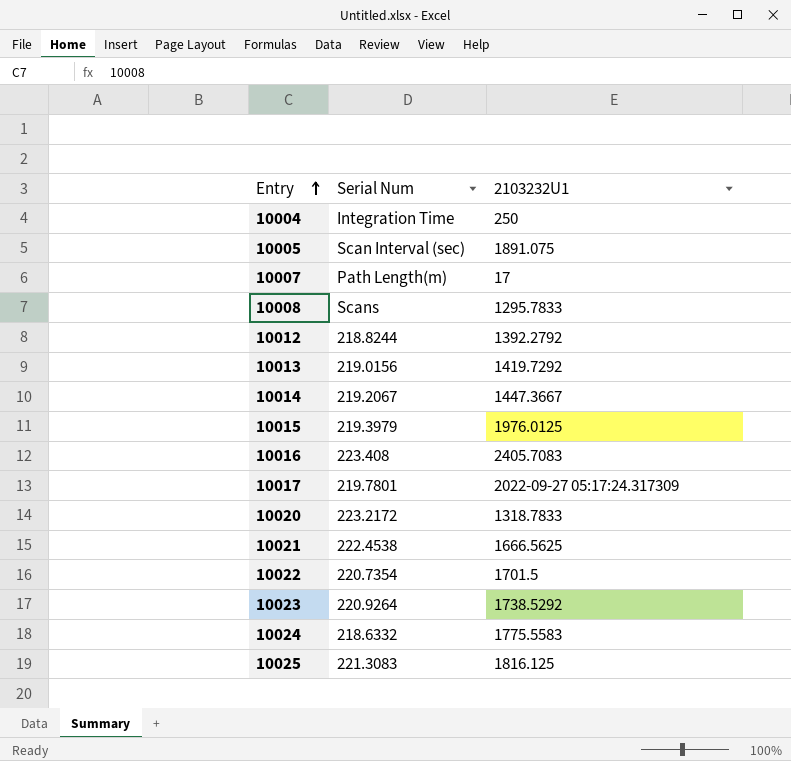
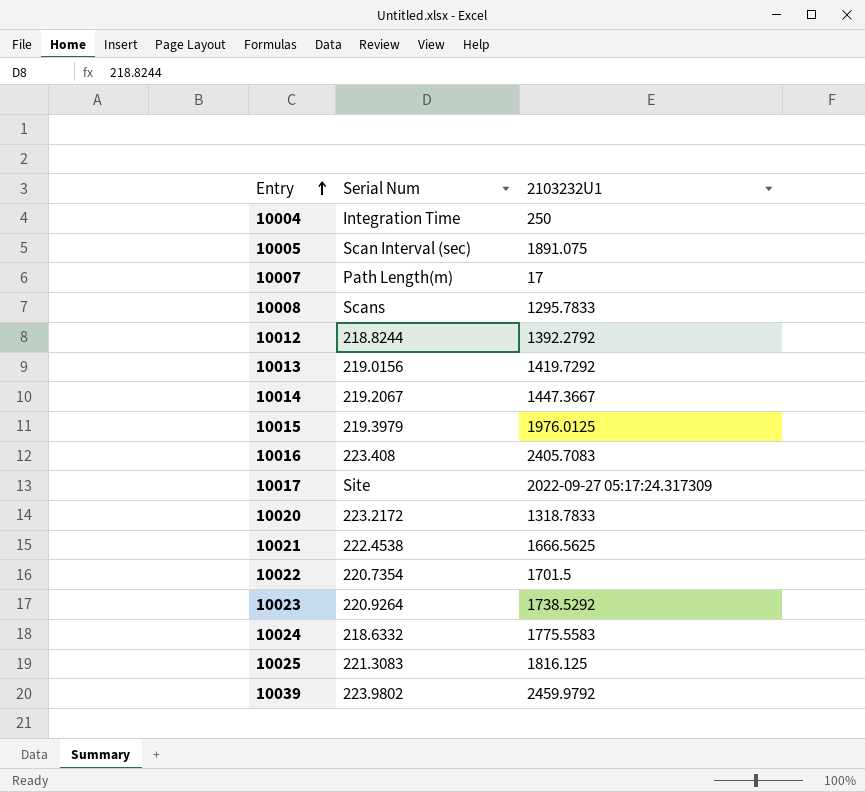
10017 | Serial Num: 219.7801 -> Site
row 10039: none -> 223.9802 | 2459.9792

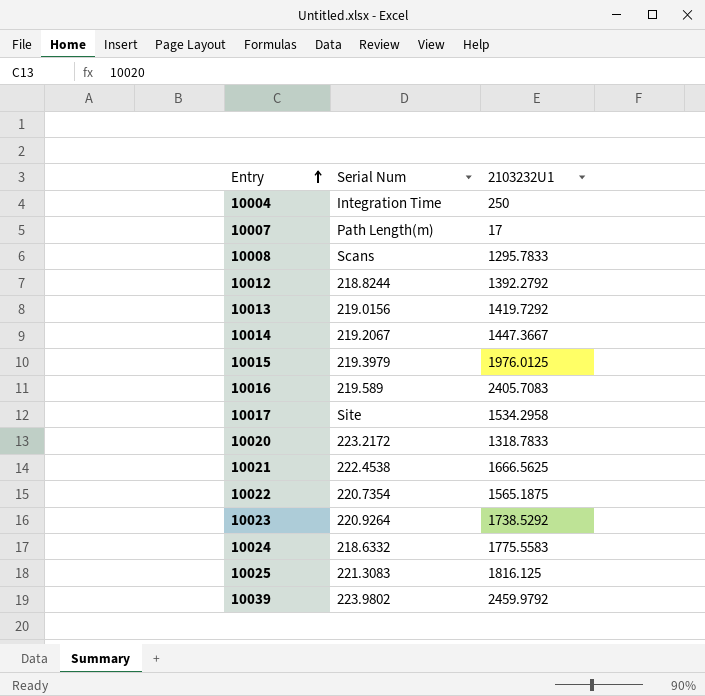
row 10005: Scan Interval (sec) | 1891.075 -> none
10016 | Serial Num: 223.408 -> 219.589
10017 | 2103232U1: 2022-09-27 05:17:24.317309 -> 1534.2958
10022 | 2103232U1: 1701.5 -> 1565.1875

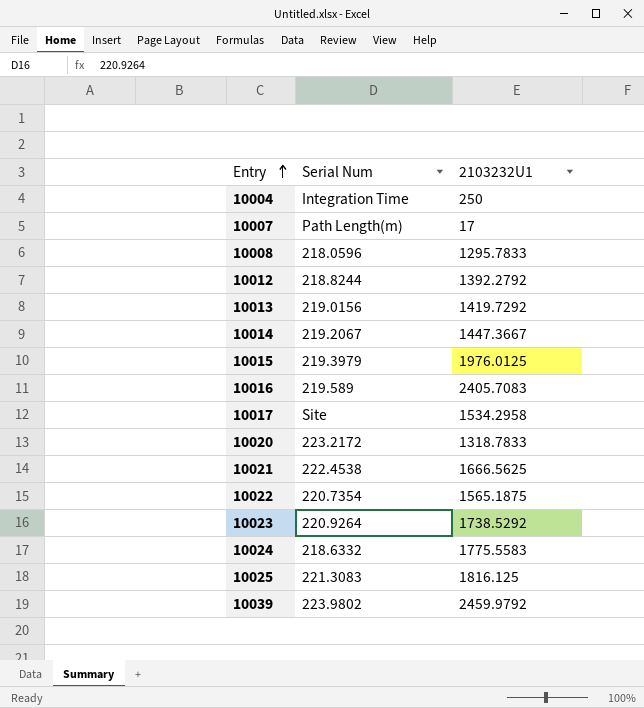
10008 | Serial Num: Scans -> 218.0596

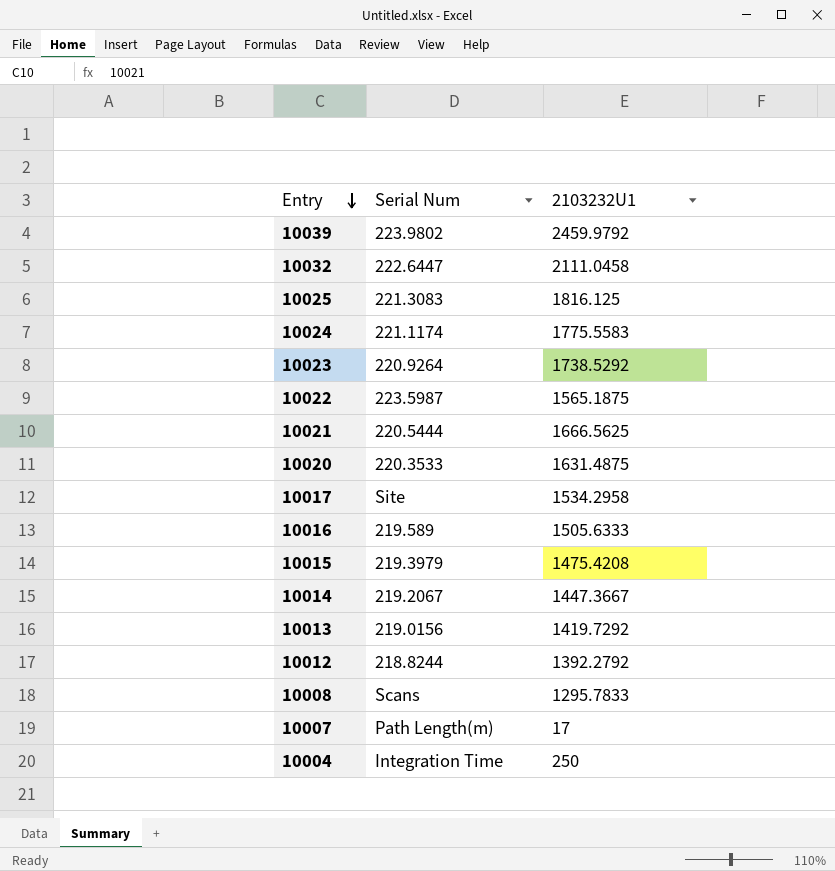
row order: Entry ascending -> Entry descending
row 10032: none -> 222.6447 | 2111.0458
10024 | Serial Num: 218.6332 -> 221.1174
10022 | Serial Num: 220.7354 -> 223.5987
10021 | Serial Num: 222.4538 -> 220.5444
10020 | Serial Num: 223.2172 -> 220.3533
10020 | 2103232U1: 1318.7833 -> 1631.4875
10016 | 2103232U1: 2405.7083 -> 1505.6333
10015 | 2103232U1: 1976.0125 -> 1475.4208
10008 | Serial Num: 218.0596 -> Scans

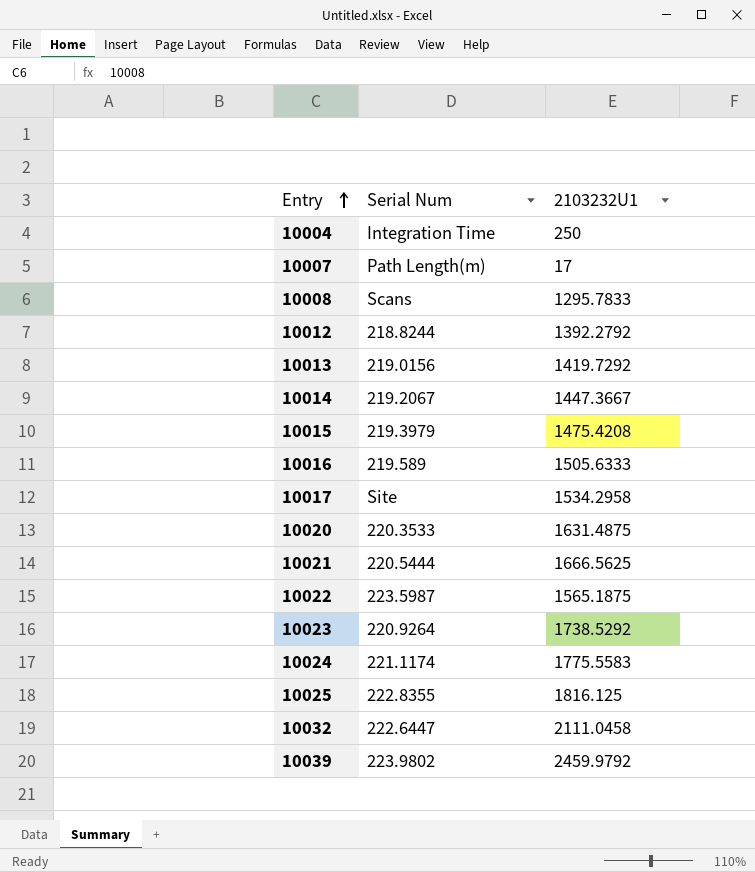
row order: Entry descending -> Entry ascending
10025 | Serial Num: 221.3083 -> 222.8355

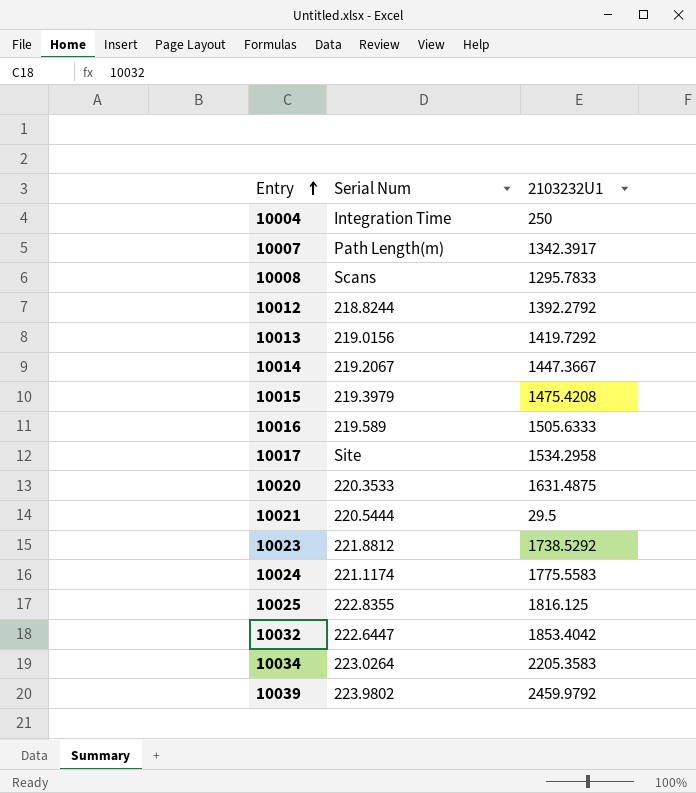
row 10022: 223.5987 | 1565.1875 -> none
10007 | 2103232U1: 17 -> 1342.3917
10021 | 2103232U1: 1666.5625 -> 29.5
10023 | Serial Num: 220.9264 -> 221.8812
10032 | 2103232U1: 2111.0458 -> 1853.4042
row 10034: none -> 223.0264 | 2205.3583

